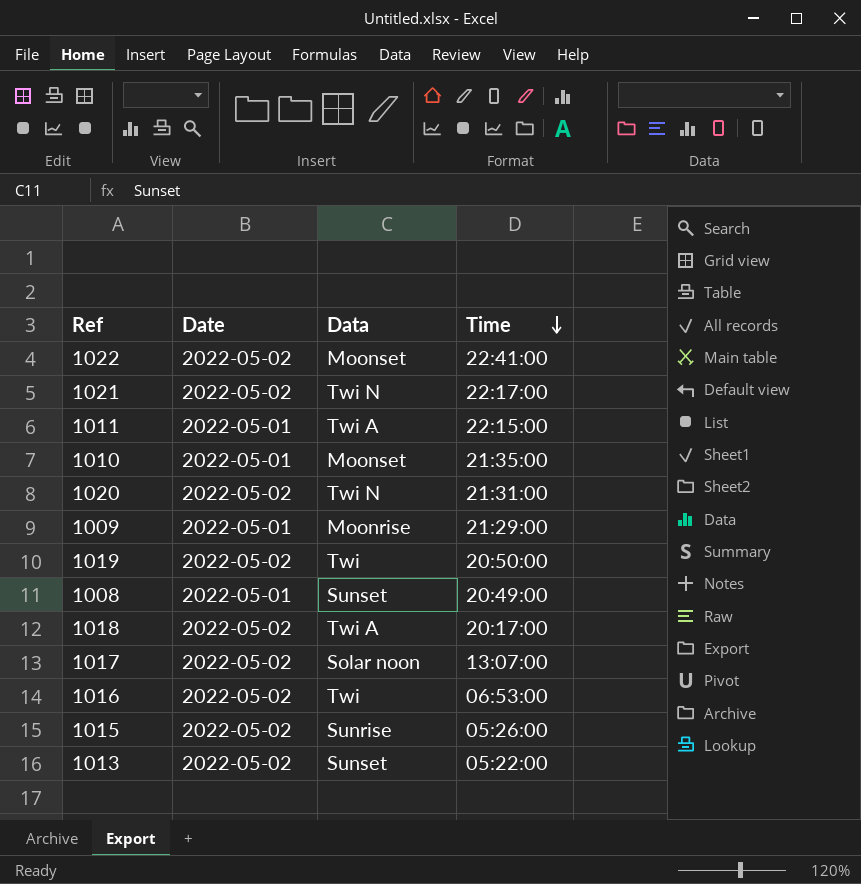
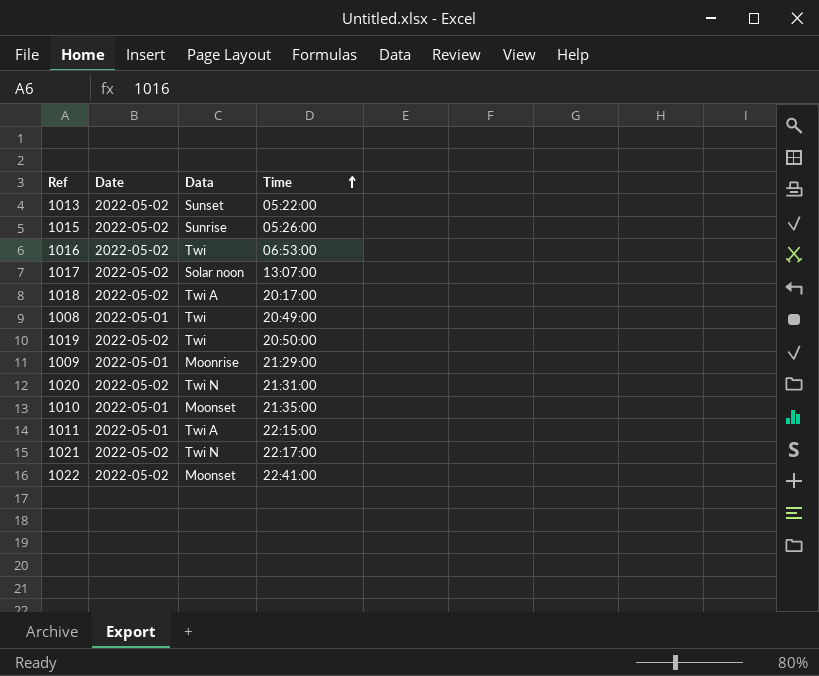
row order: Time descending -> Time ascending
1008 | Data: Sunset -> Twi

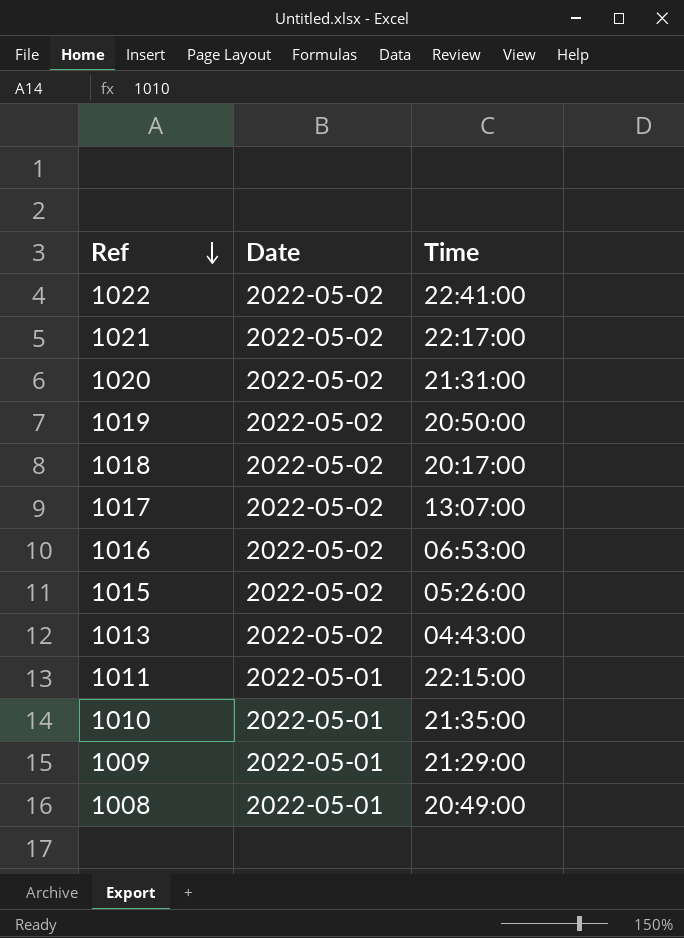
row order: Time ascending -> Ref descending
column Data | position: 3 -> none
1013 | Time: 05:22:00 -> 04:43:00

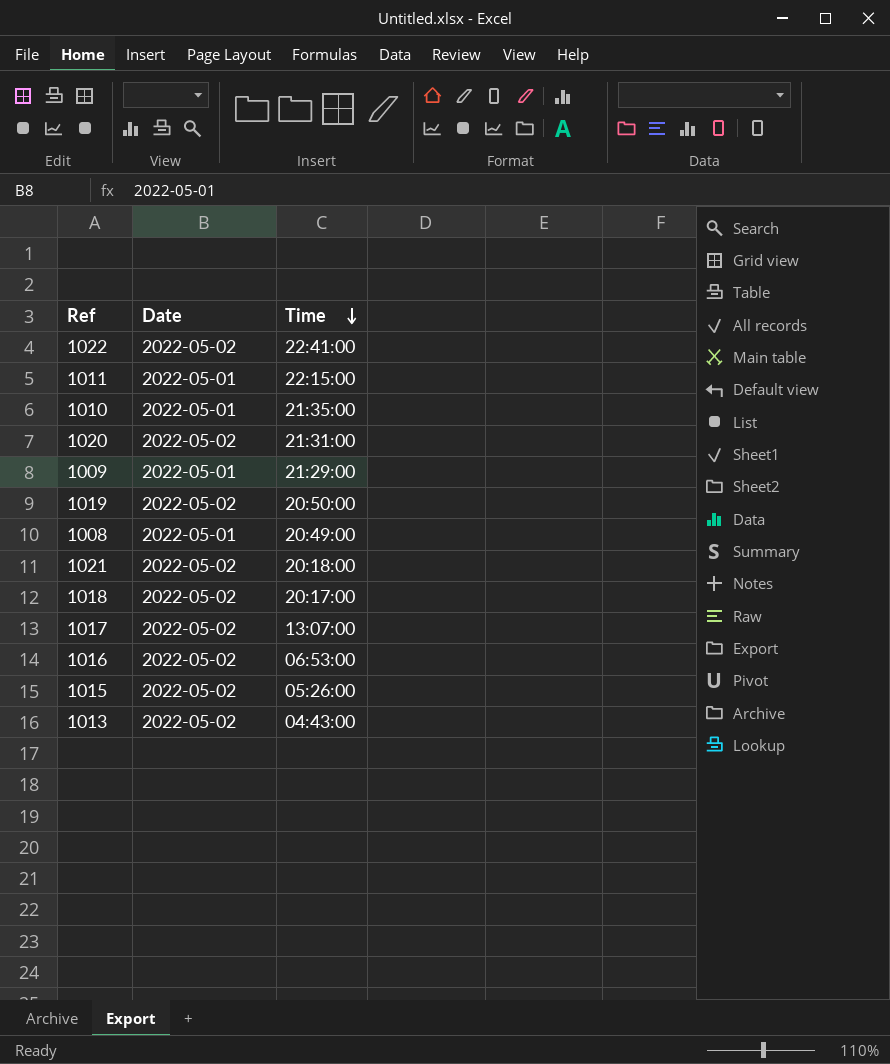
row order: Ref descending -> Time descending
1021 | Time: 22:17:00 -> 20:18:00

